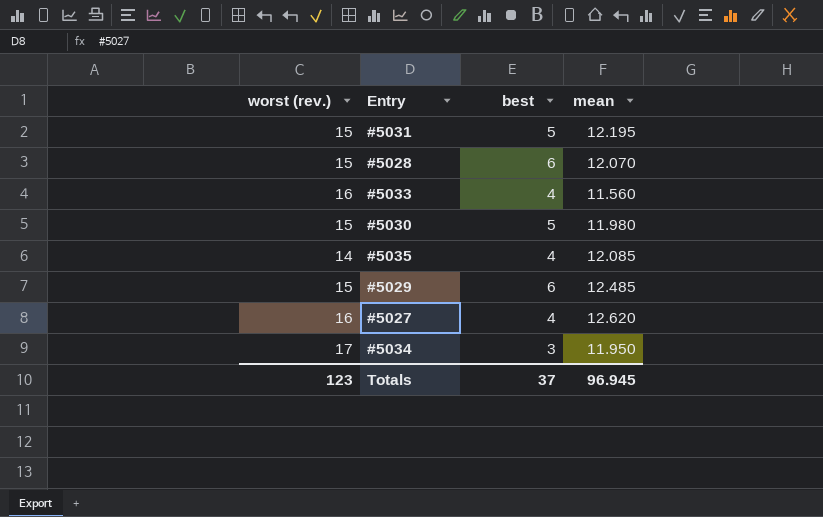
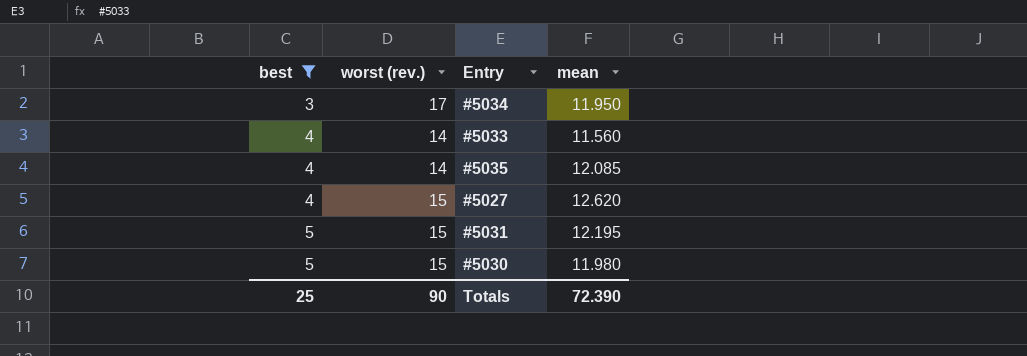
filter: none -> best != 6
row order: none -> best ascending
column best | position: 3 -> 1
#5033 | worst (rev.): 16 -> 14
#5027 | worst (rev.): 16 -> 15
Totals | best: 37 -> 25
Totals | worst (rev.): 123 -> 90
Totals | mean: 96.945 -> 72.390

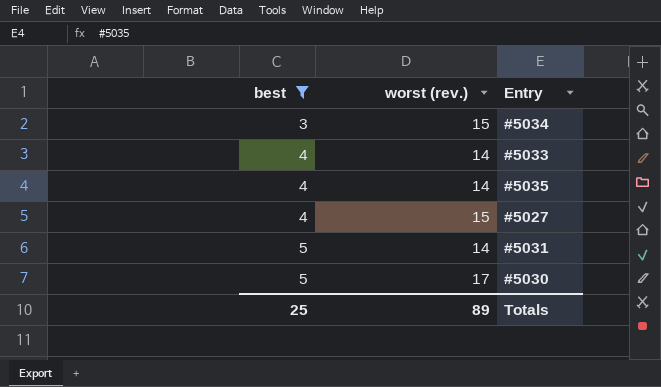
column mean | position: 4 -> none
#5034 | worst (rev.): 17 -> 15
#5031 | worst (rev.): 15 -> 14
#5030 | worst (rev.): 15 -> 17
Totals | worst (rev.): 90 -> 89

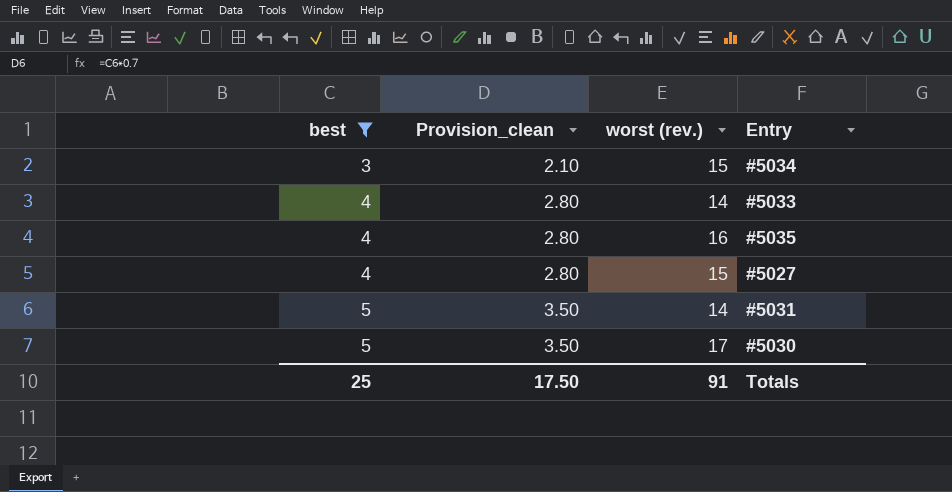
column Provision_clean | formula: none -> [best] * 0.7
#5035 | worst (rev.): 14 -> 16
Totals | worst (rev.): 89 -> 91

